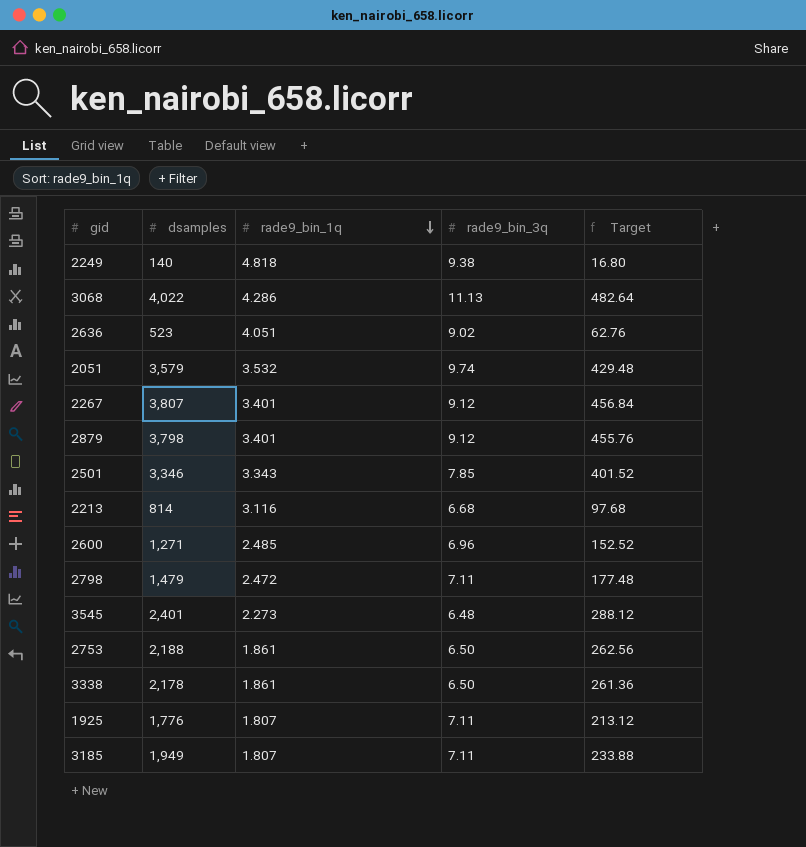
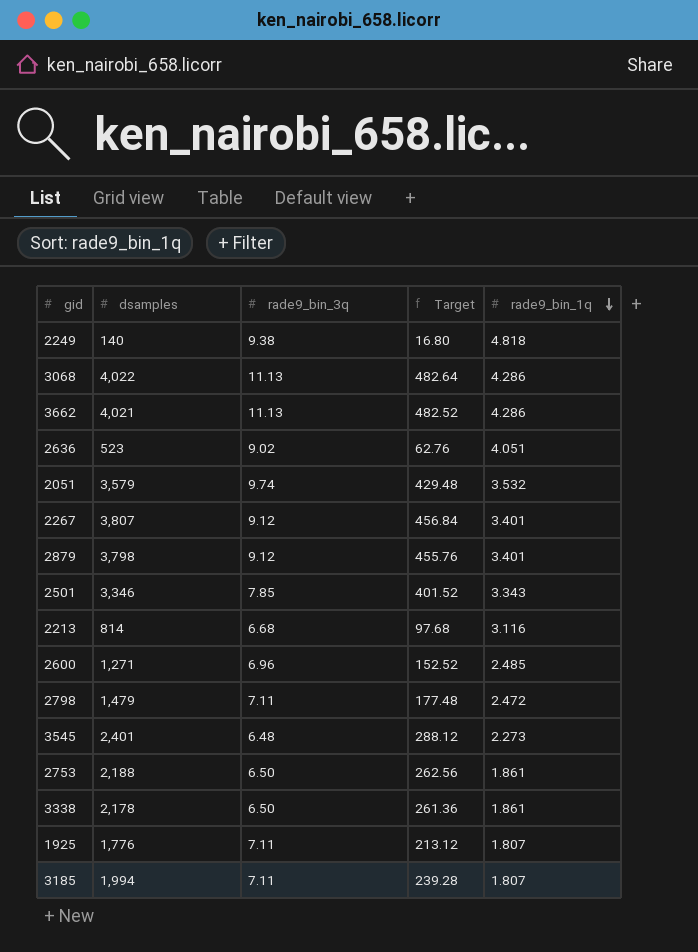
column rade9_bin_1q | position: 3 -> 5
row 3662: none -> 4,021 | 11.13 | 482.52 | 4.286
3185 | dsamples: 1,949 -> 1,994
3185 | Target: 233.88 -> 239.28

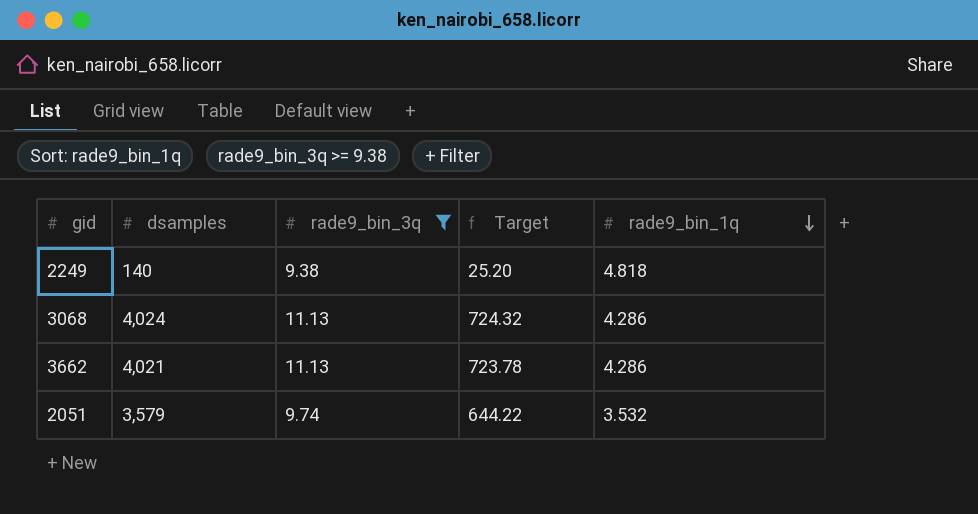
filter: none -> rade9_bin_3q >= 9.38
column Target | formula: [dsamples] * 0.12 -> [dsamples] * 0.18
3068 | dsamples: 4,022 -> 4,024

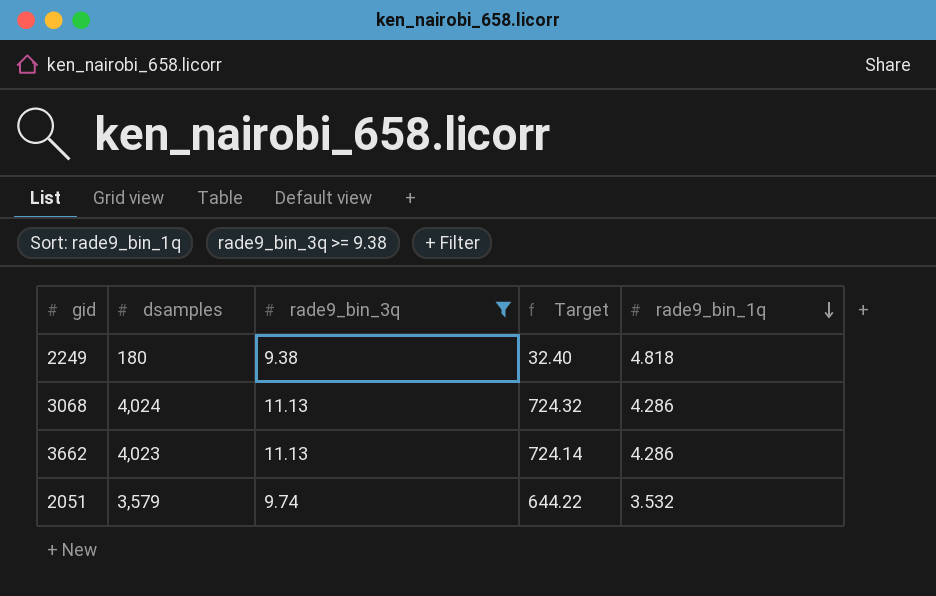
2249 | dsamples: 140 -> 180
2249 | Target: 25.20 -> 32.40
3662 | dsamples: 4,021 -> 4,023
3662 | Target: 723.78 -> 724.14

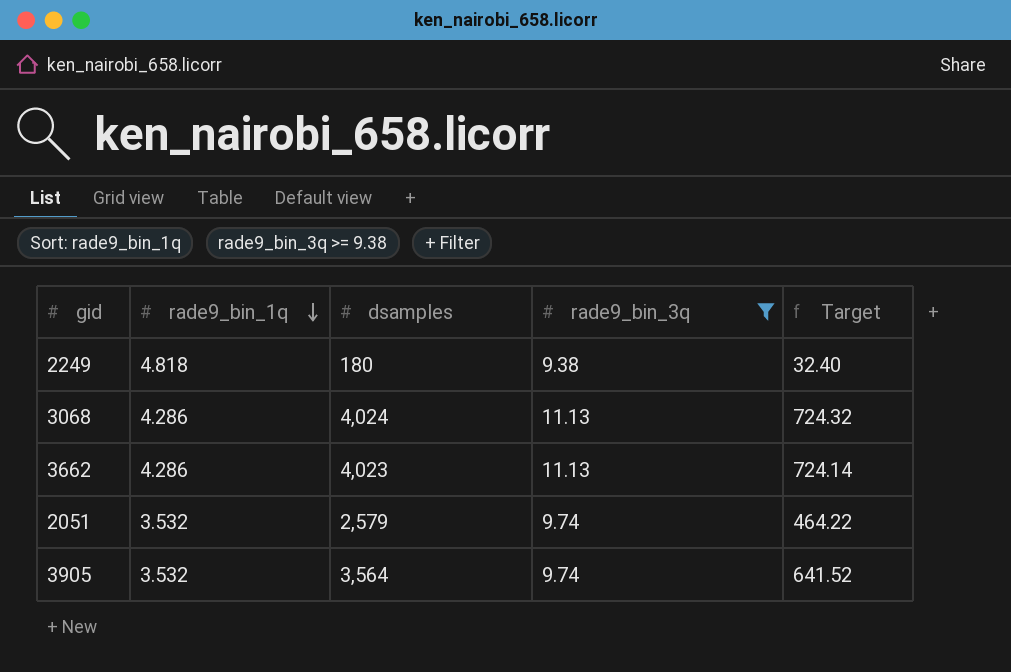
column rade9_bin_1q | position: 5 -> 2
2051 | dsamples: 3,579 -> 2,579
2051 | Target: 644.22 -> 464.22
row 3905: none -> 3.532 | 3,564 | 9.74 | 641.52

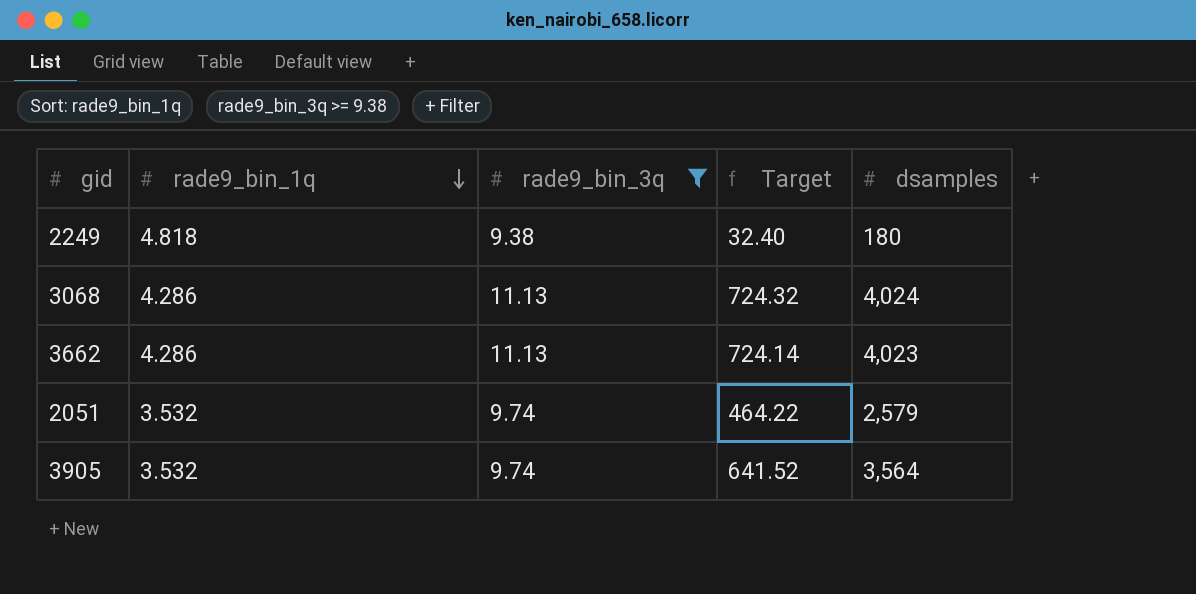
column dsamples | position: 3 -> 5

